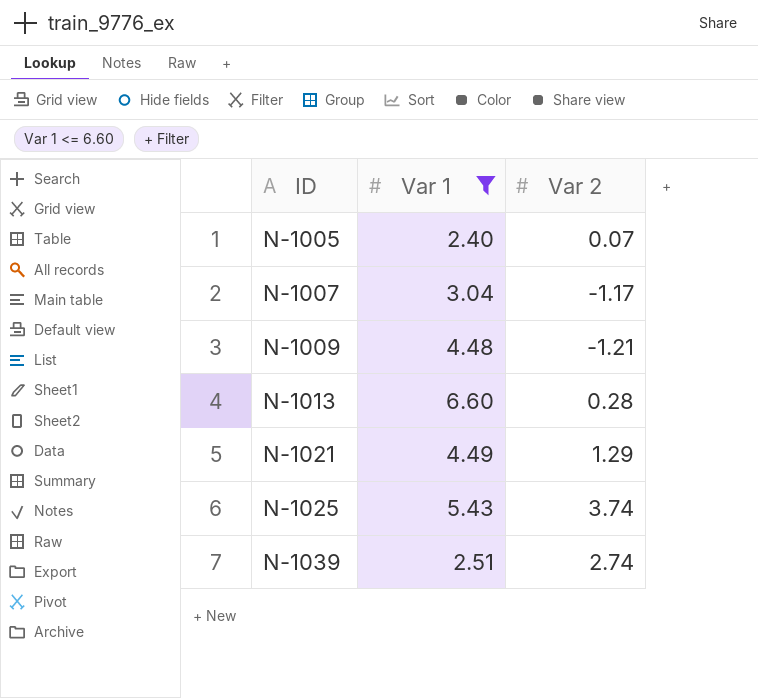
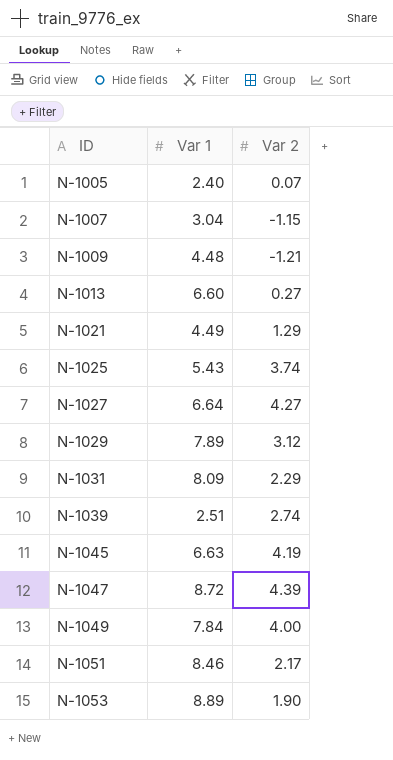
filter: Var 1 <= 6.60 -> none
N-1007 | Var 2: -1.17 -> -1.15
N-1013 | Var 2: 0.28 -> 0.27

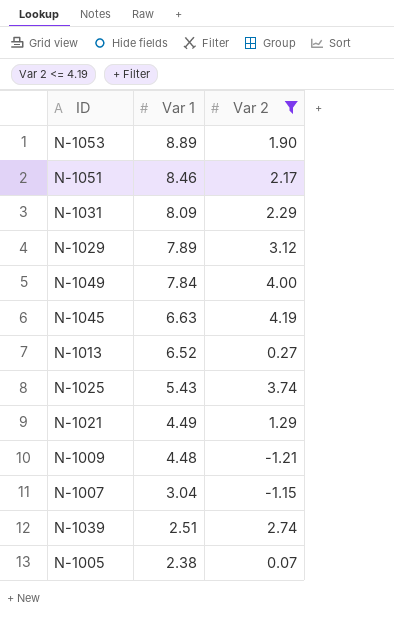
filter: none -> Var 2 <= 4.19
row order: ID ascending -> Var 1 descending
N-1013 | Var 1: 6.60 -> 6.52
N-1005 | Var 1: 2.40 -> 2.38

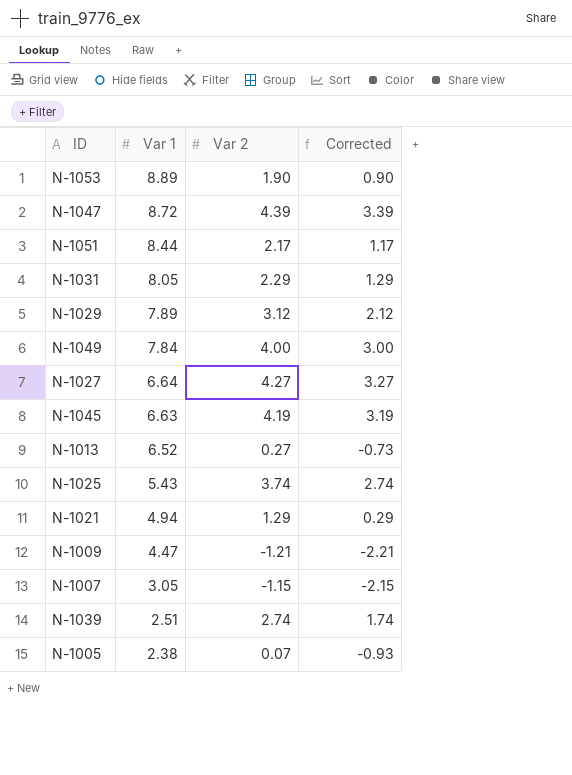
filter: Var 2 <= 4.19 -> none
column Corrected | formula: none -> [Var 2] - 1
N-1051 | Var 1: 8.46 -> 8.44
N-1031 | Var 1: 8.09 -> 8.05
N-1021 | Var 1: 4.49 -> 4.94
N-1009 | Var 1: 4.48 -> 4.47
N-1007 | Var 1: 3.04 -> 3.05

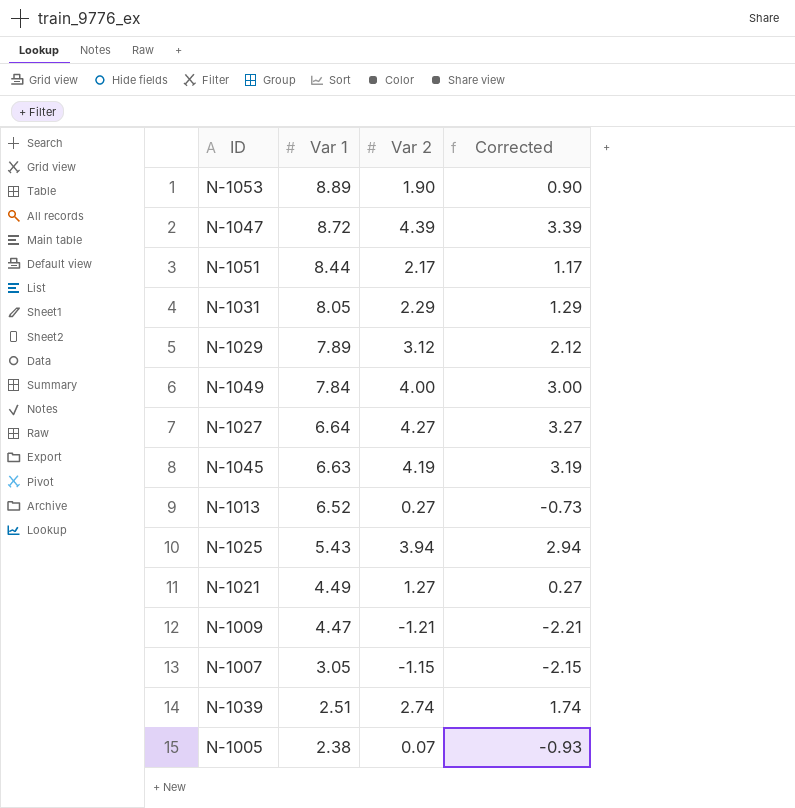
N-1025 | Var 2: 3.74 -> 3.94
N-1025 | Corrected: 2.74 -> 2.94
N-1021 | Var 1: 4.94 -> 4.49
N-1021 | Var 2: 1.29 -> 1.27
N-1021 | Corrected: 0.29 -> 0.27

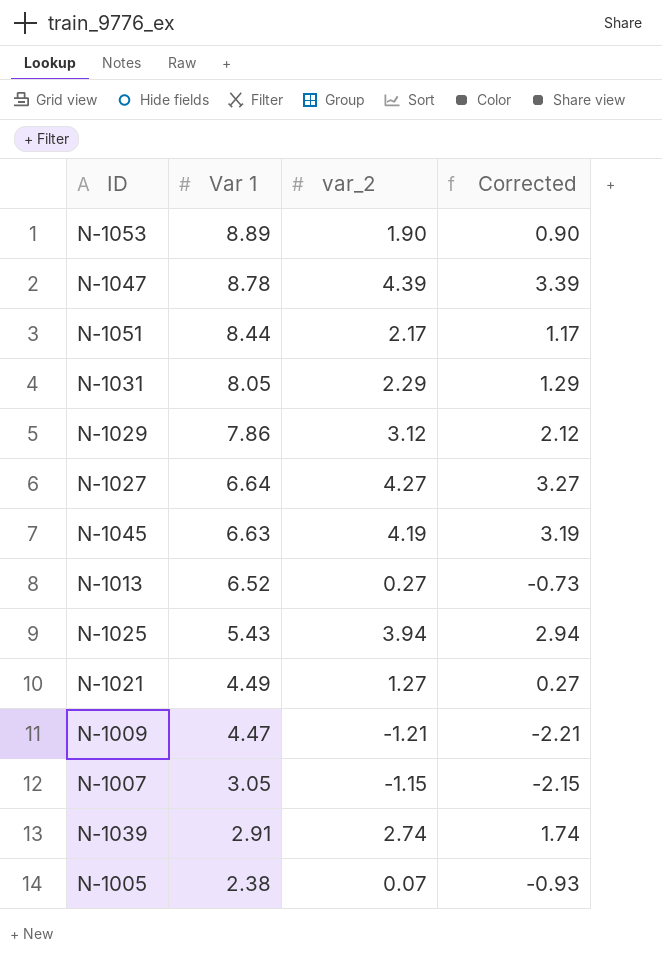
column name: Var 2 -> var_2
row N-1049: 7.84 | 4.00 | 3.00 -> none
N-1047 | Var 1: 8.72 -> 8.78
N-1029 | Var 1: 7.89 -> 7.86
N-1039 | Var 1: 2.51 -> 2.91

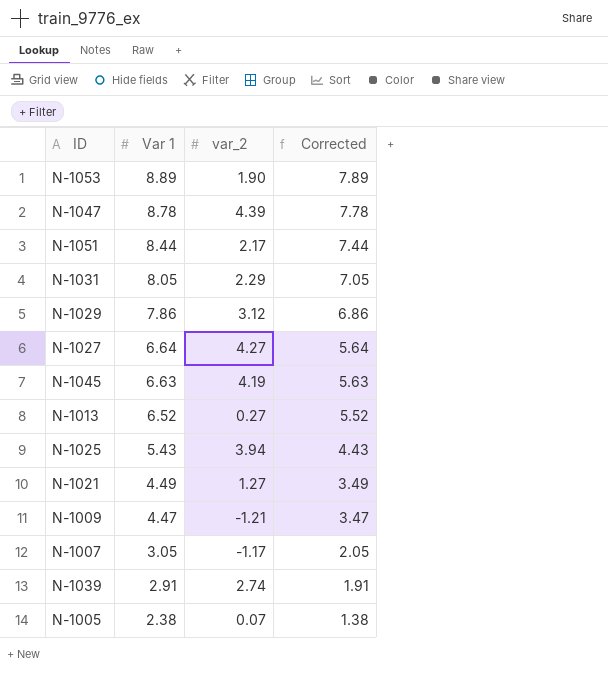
column Corrected | formula: [var_2] - 1 -> [Var 1] - 1
N-1007 | var_2: -1.15 -> -1.17

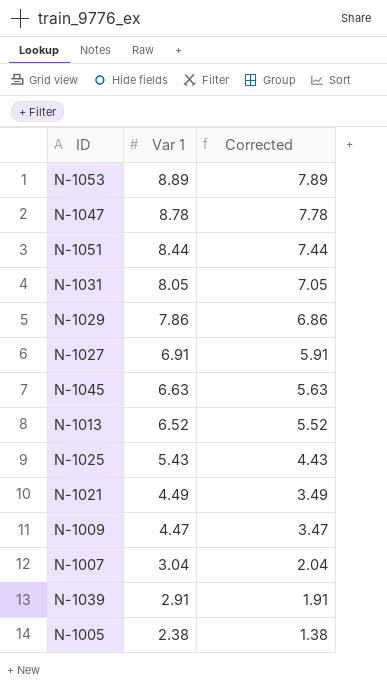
column var_2 | position: 3 -> none
N-1027 | Var 1: 6.64 -> 6.91
N-1027 | Corrected: 5.64 -> 5.91
N-1007 | Var 1: 3.05 -> 3.04
N-1007 | Corrected: 2.05 -> 2.04

